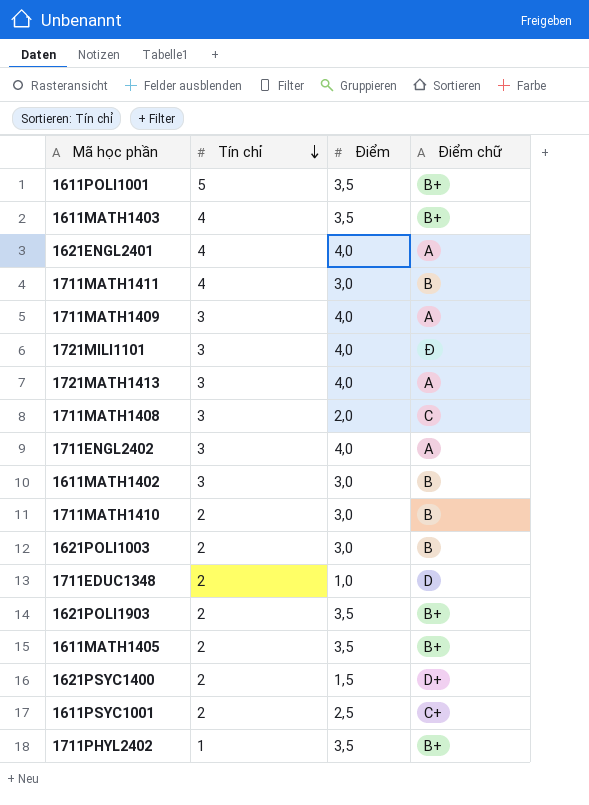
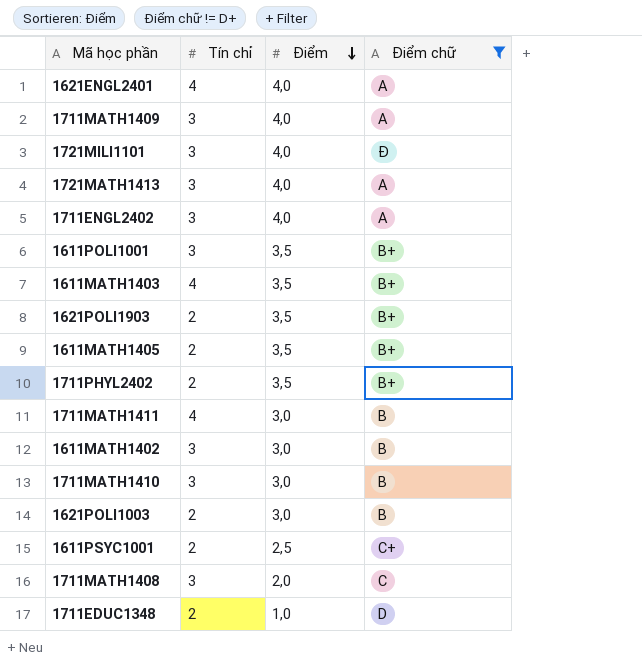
filter: none -> Điểm chữ != D+
row order: Tín chỉ descending -> Điểm descending
1611POLI1001 | Tín chỉ: 5 -> 3
1711PHYL2402 | Tín chỉ: 1 -> 2
1711MATH1410 | Tín chỉ: 2 -> 3

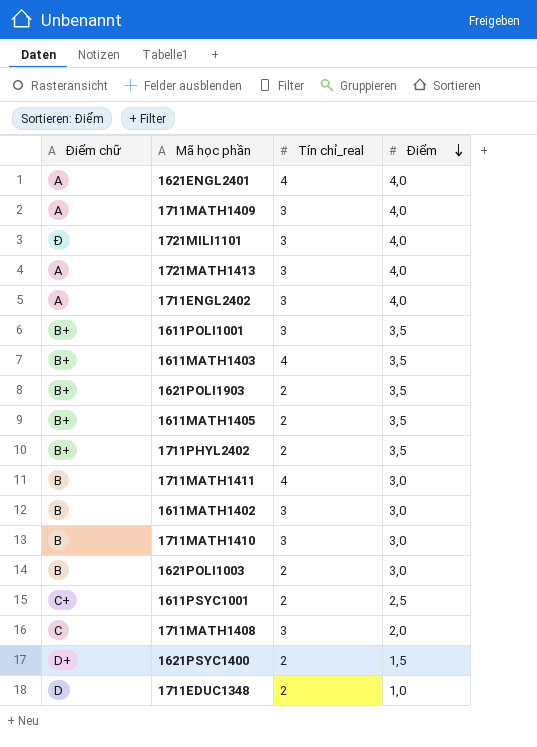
filter: Điểm chữ != D+ -> none
column Điểm chữ | position: 4 -> 1
column name: Tín chỉ -> Tín chỉ_real

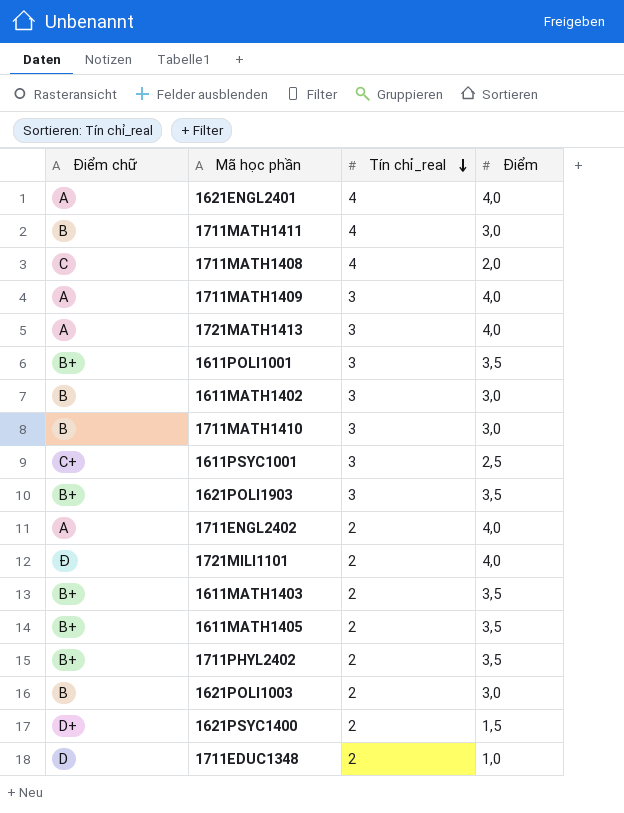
row order: Điểm descending -> Tín chỉ_real descending
1711MATH1408 | Tín chỉ_real: 3 -> 4
1611PSYC1001 | Tín chỉ_real: 2 -> 3
1621POLI1903 | Tín chỉ_real: 2 -> 3
1711ENGL2402 | Tín chỉ_real: 3 -> 2
1721MILI1101 | Tín chỉ_real: 3 -> 2
1611MATH1403 | Tín chỉ_real: 4 -> 2

